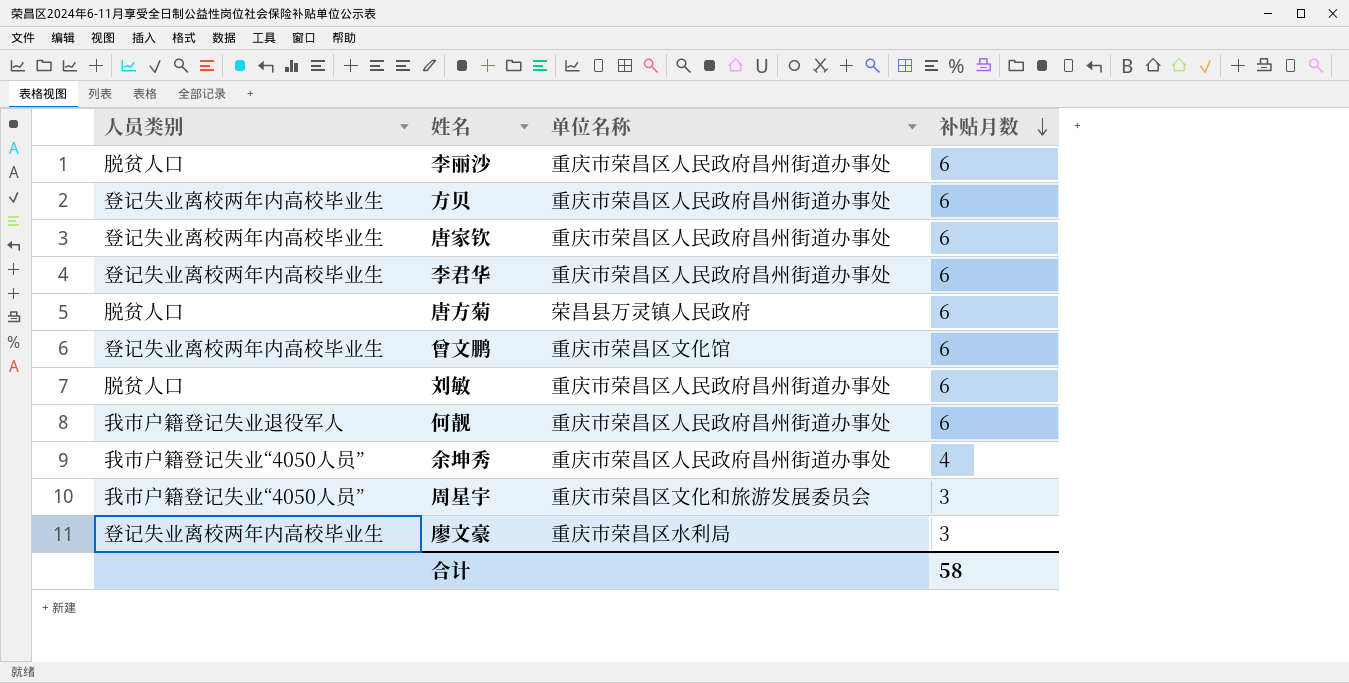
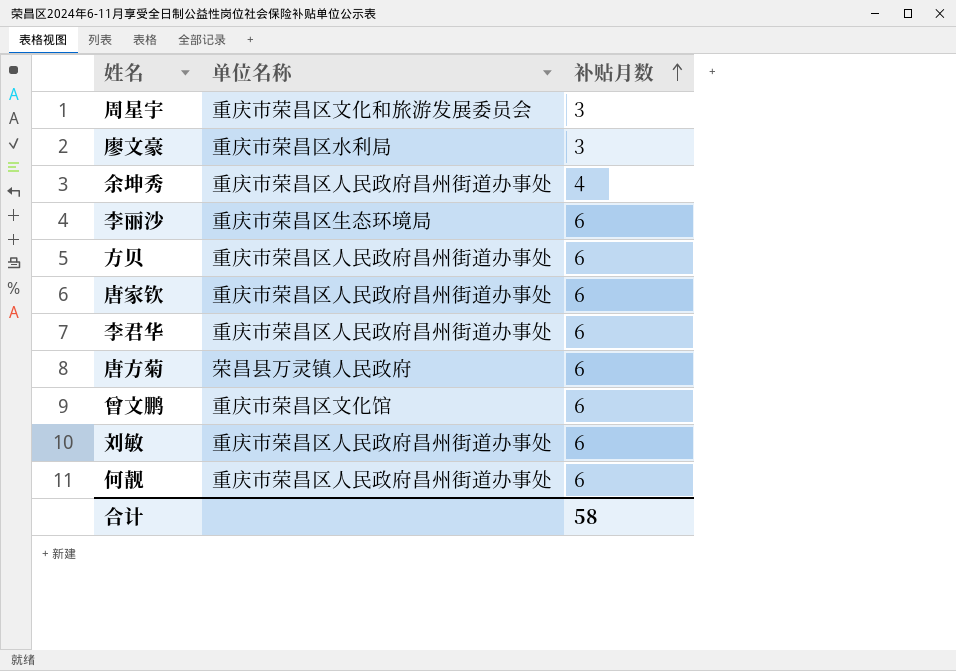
row order: 补贴月数 descending -> 补贴月数 ascending
column 人员类别 | position: 1 -> none
李丽沙 | 单位名称: 重庆市荣昌区人民政府昌州街道办事处 -> 重庆市荣昌区生态环境局

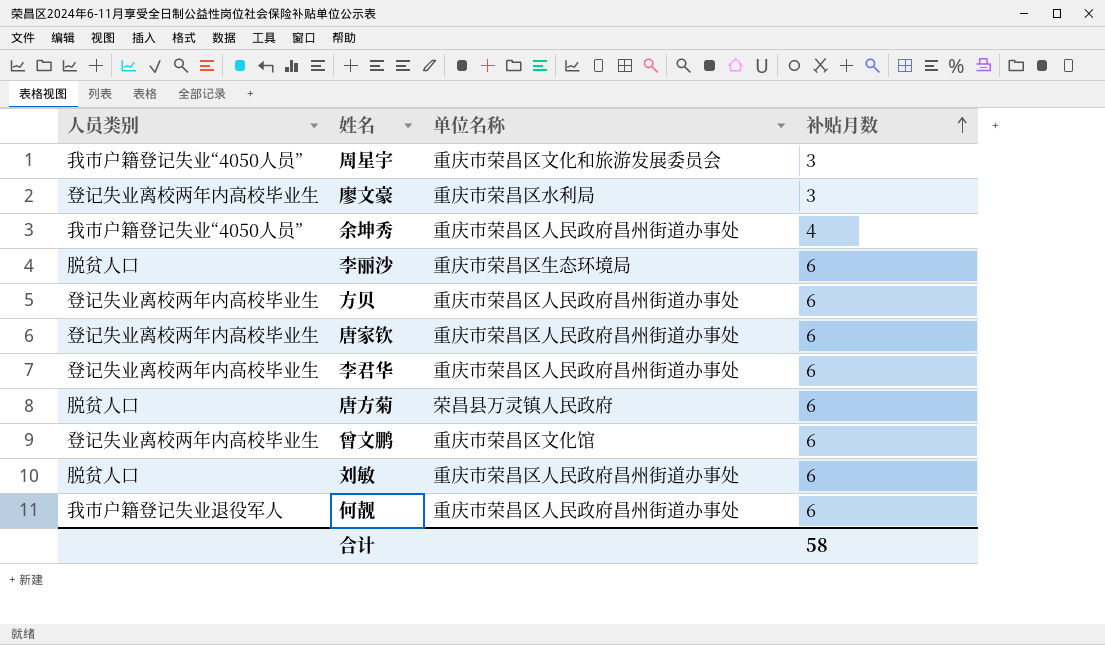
column 人员类别 | position: none -> 1

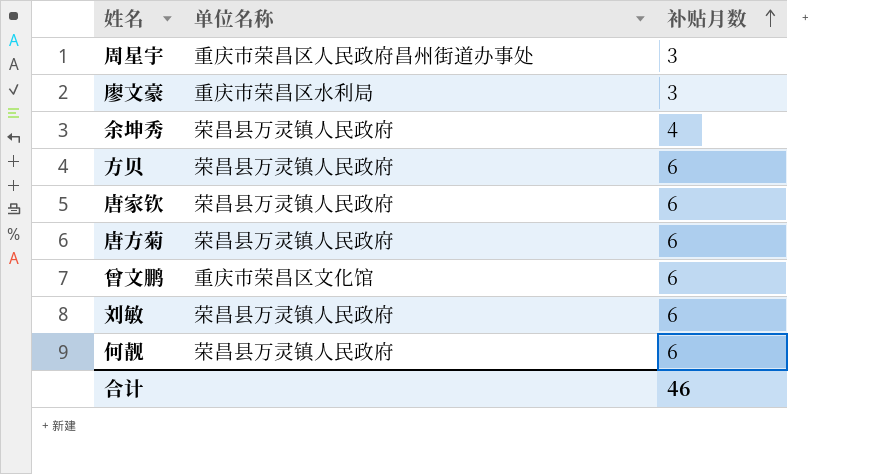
column 人员类别 | position: 1 -> none
row 李丽沙: 脱贫人口 | 重庆市荣昌区生态环境局 | 6 -> none
row 李君华: 登记失业离校两年内高校毕业生 | 重庆市荣昌区人民政府昌州街道办事处 | 6 -> none
周星宇 | 单位名称: 重庆市荣昌区文化和旅游发展委员会 -> 重庆市荣昌区人民政府昌州街道办事处
余坤秀 | 单位名称: 重庆市荣昌区人民政府昌州街道办事处 -> 荣昌县万灵镇人民政府
方贝 | 单位名称: 重庆市荣昌区人民政府昌州街道办事处 -> 荣昌县万灵镇人民政府
唐家钦 | 单位名称: 重庆市荣昌区人民政府昌州街道办事处 -> 荣昌县万灵镇人民政府
刘敏 | 单位名称: 重庆市荣昌区人民政府昌州街道办事处 -> 荣昌县万灵镇人民政府
何靓 | 单位名称: 重庆市荣昌区人民政府昌州街道办事处 -> 荣昌县万灵镇人民政府
合计 | 补贴月数: 58 -> 46

